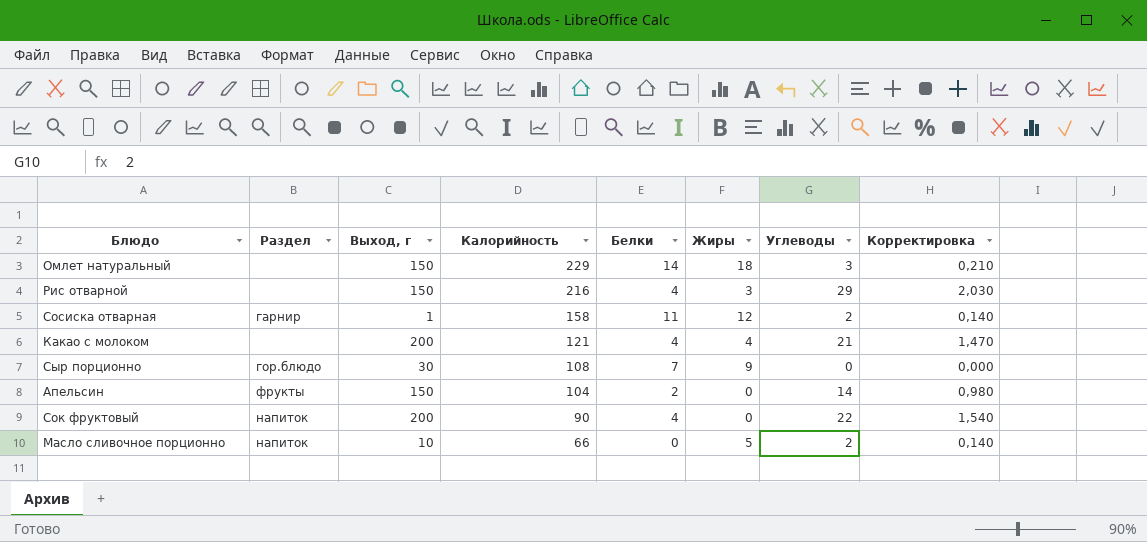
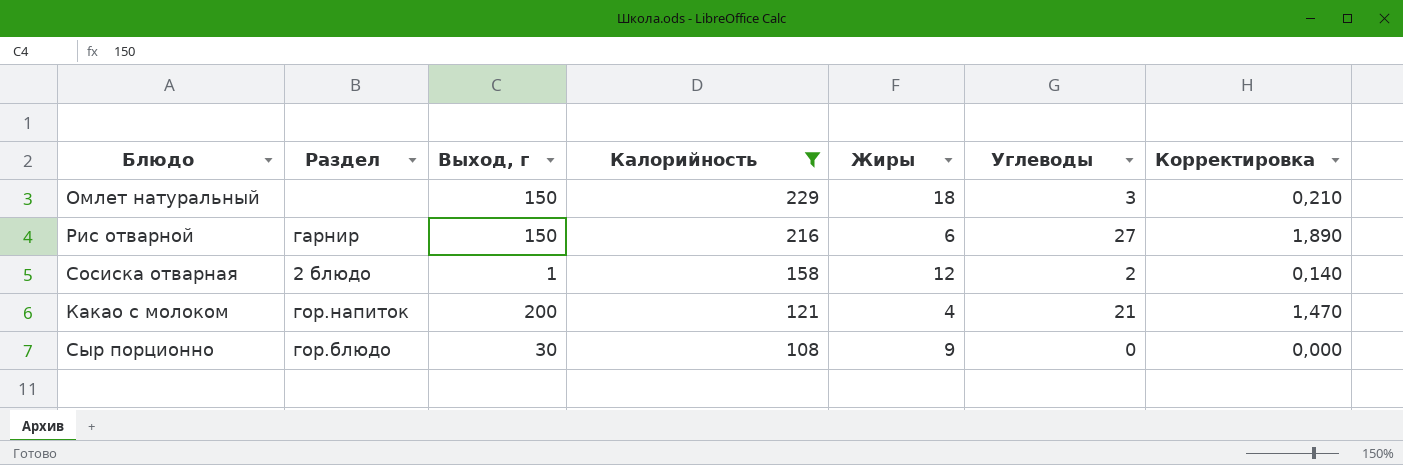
filter: none -> Калорийность >= 108
column Белки | position: 5 -> none
Рис отварной | Раздел: none -> гарнир
Рис отварной | Жиры: 3 -> 6
Рис отварной | Углеводы: 29 -> 27
Рис отварной | Корректировка: 2,030 -> 1,890
Сосиска отварная | Раздел: гарнир -> 2 блюдо
Какао с молоком | Раздел: none -> гор.напиток

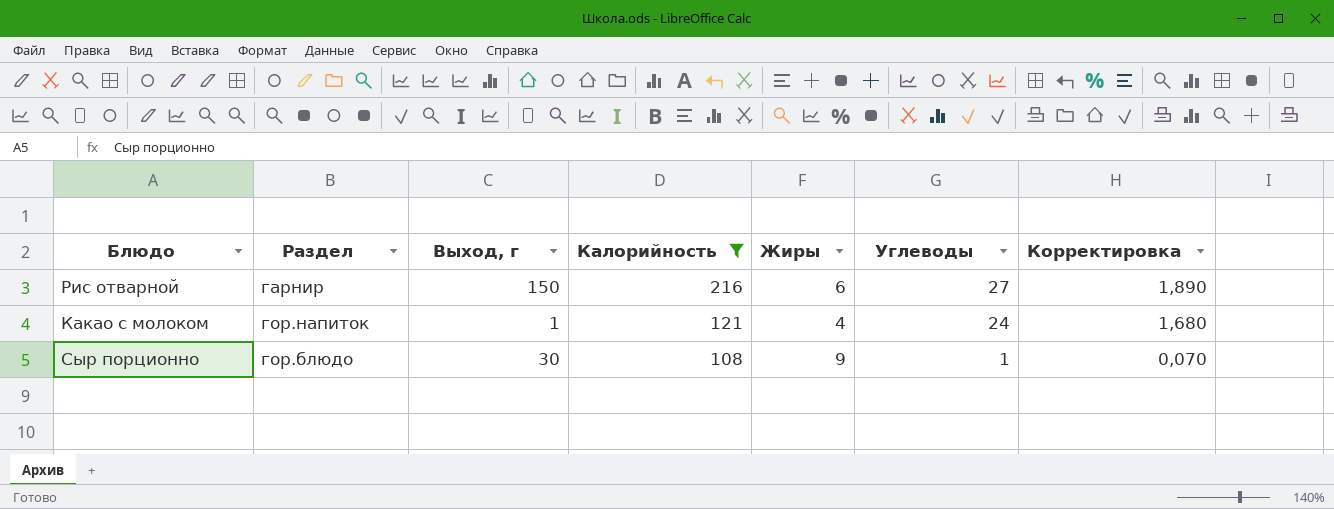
row Омлет натуральный: none | 150 | 229 | 18 | 3 | 0,210 -> none
row Сосиска отварная: 2 блюдо | 1 | 158 | 12 | 2 | 0,140 -> none
Какао с молоком | Выход, г: 200 -> 1
Какао с молоком | Углеводы: 21 -> 24
Какао с молоком | Корректировка: 1,470 -> 1,680
Сыр порционно | Углеводы: 0 -> 1
Сыр порционно | Корректировка: 0,000 -> 0,070

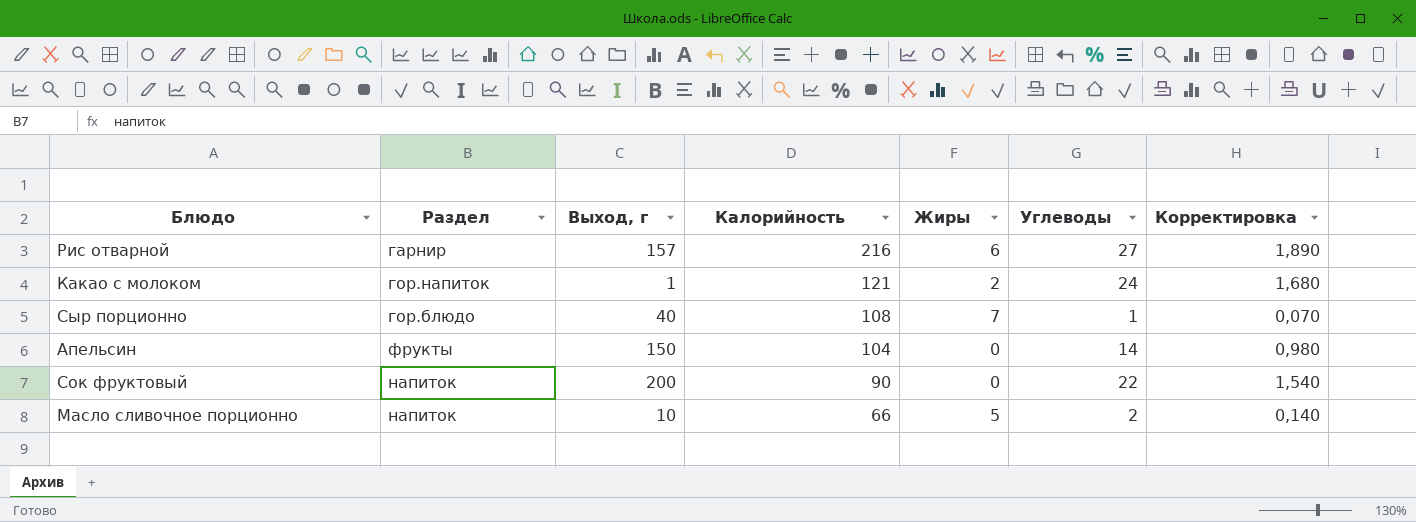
filter: Калорийность >= 108 -> none
Рис отварной | Выход, г: 150 -> 157
Какао с молоком | Жиры: 4 -> 2
Сыр порционно | Выход, г: 30 -> 40
Сыр порционно | Жиры: 9 -> 7

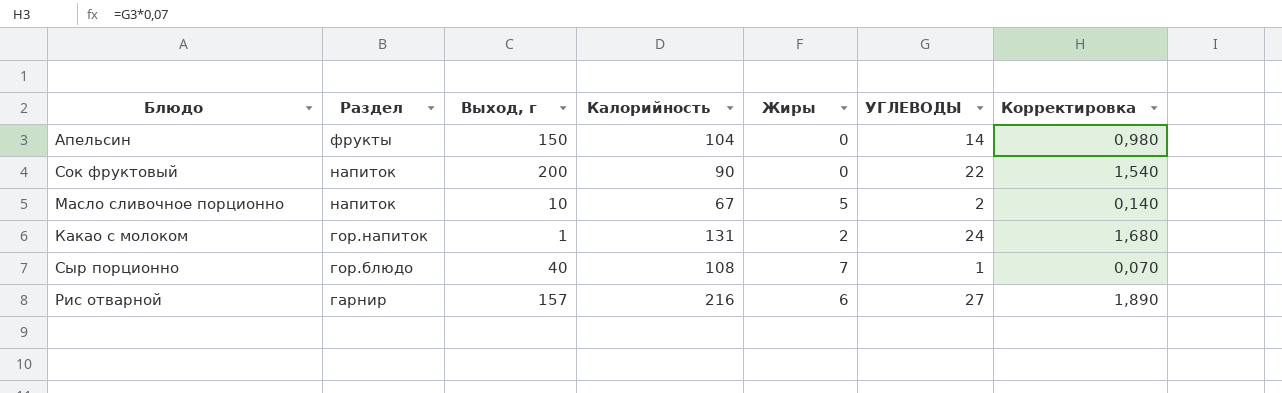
row order: Калорийность descending -> Раздел descending
column name: Углеводы -> УГЛЕВОДЫ
Масло сливочное порционно | Калорийность: 66 -> 67
Какао с молоком | Калорийность: 121 -> 131

